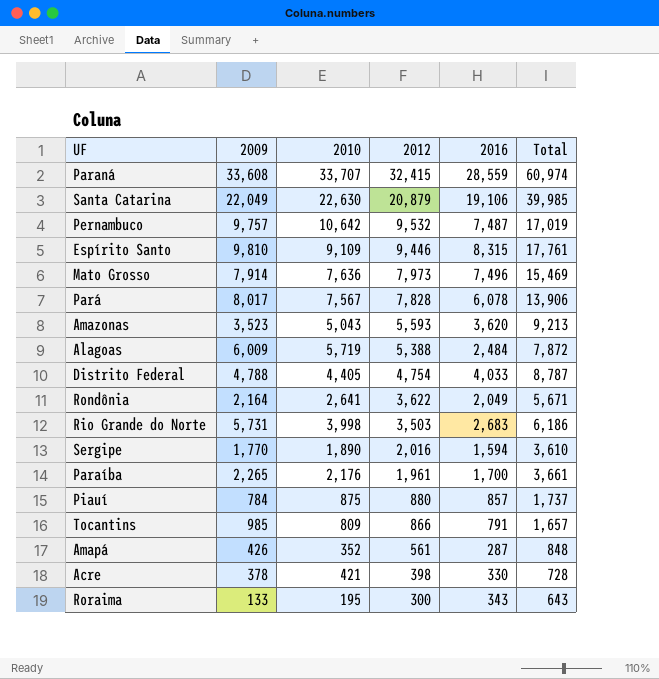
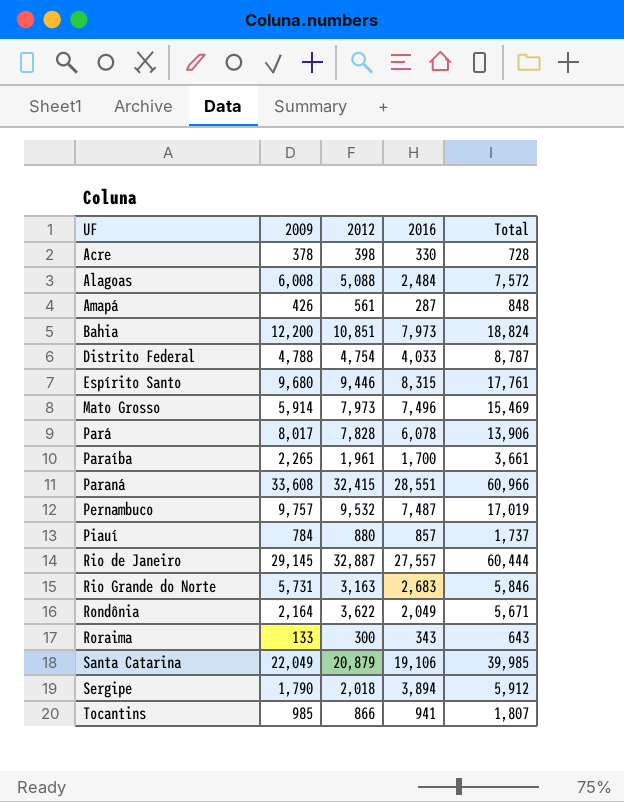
row order: 2012 descending -> UF ascending
column 2010 | position: 3 -> none
row Amazonas: 3,523 | 5,043 | 5,593 | 3,620 | 9,213 -> none
Alagoas | 2009: 6,009 -> 6,008
Alagoas | 2012: 5,388 -> 5,088
Alagoas | Total: 7,872 -> 7,572
row Bahia: none -> 12,200 | 10,851 | 7,973 | 18,824
Espírito Santo | 2009: 9,810 -> 9,680
Mato Grosso | 2009: 7,914 -> 5,914
Paraná | 2016: 28,559 -> 28,551
Paraná | Total: 60,974 -> 60,966
row Rio de Janeiro: none -> 29,145 | 32,887 | 27,557 | 60,444
Rio Grande do Norte | 2012: 3,503 -> 3,163
Rio Grande do Norte | Total: 6,186 -> 5,846
Sergipe | 2009: 1,770 -> 1,790
Sergipe | 2012: 2,016 -> 2,018
Sergipe | 2016: 1,594 -> 3,894
Sergipe | Total: 3,610 -> 5,912
Tocantins | 2016: 791 -> 941
Tocantins | Total: 1,657 -> 1,807

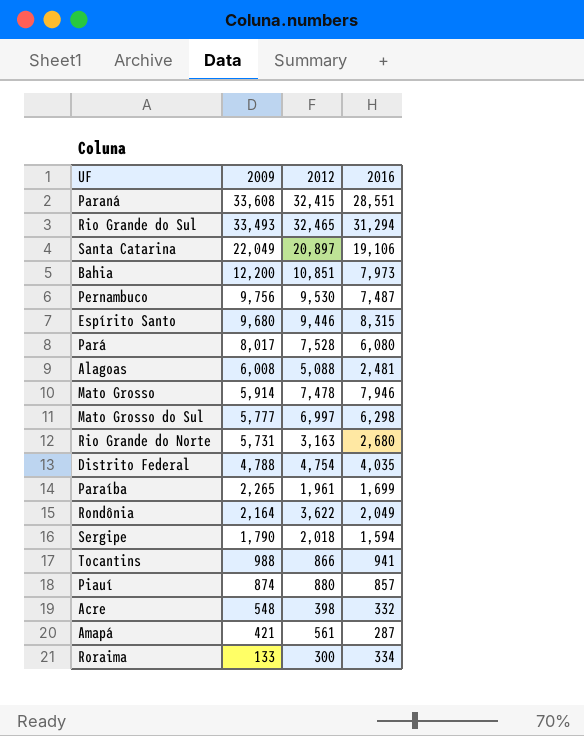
row order: UF ascending -> 2009 descending
column Total | formula: [2012] + [2016] -> none
row Rio de Janeiro: 29,145 | 32,887 | 27,557 | 60,444 -> none
row Rio Grande do Sul: none -> 33,493 | 32,465 | 31,294
Santa Catarina | 2012: 20,879 -> 20,897
Pernambuco | 2009: 9,757 -> 9,756
Pernambuco | 2012: 9,532 -> 9,530
Pará | 2012: 7,828 -> 7,528
Pará | 2016: 6,078 -> 6,080
Alagoas | 2016: 2,484 -> 2,481
Mato Grosso | 2012: 7,973 -> 7,478
Mato Grosso | 2016: 7,496 -> 7,946
row Mato Grosso do Sul: none -> 5,777 | 6,997 | 6,298
Rio Grande do Norte | 2016: 2,683 -> 2,680
Distrito Federal | 2016: 4,033 -> 4,035
Paraíba | 2016: 1,700 -> 1,699
Sergipe | 2016: 3,894 -> 1,594
Tocantins | 2009: 985 -> 988
Piauí | 2009: 784 -> 874
Acre | 2009: 378 -> 548
Acre | 2016: 330 -> 332
Amapá | 2009: 426 -> 421
Roraima | 2016: 343 -> 334

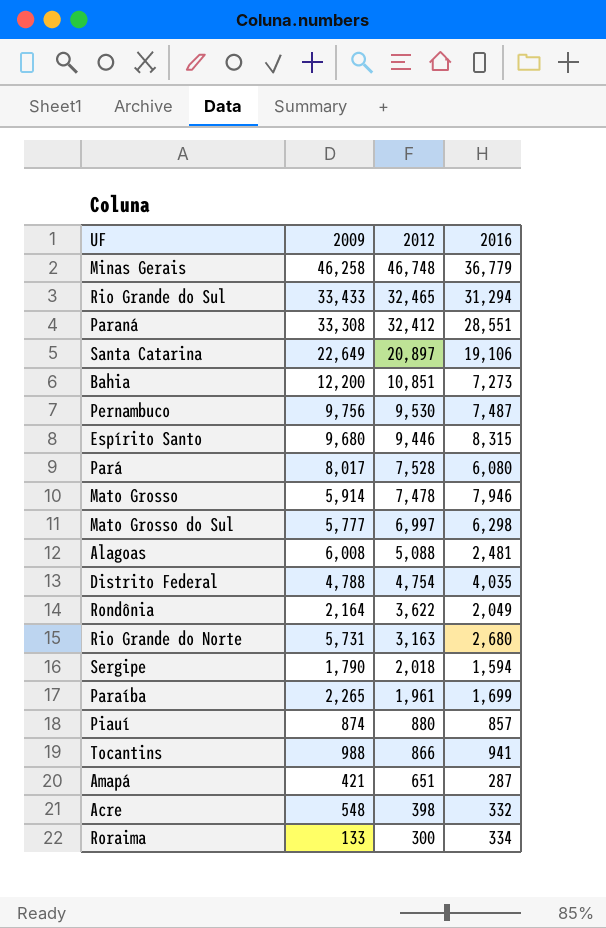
row order: 2009 descending -> 2012 descending
row Minas Gerais: none -> 46,258 | 46,748 | 36,779
Rio Grande do Sul | 2009: 33,493 -> 33,433
Paraná | 2009: 33,608 -> 33,308
Paraná | 2012: 32,415 -> 32,412
Santa Catarina | 2009: 22,049 -> 22,649
Bahia | 2016: 7,973 -> 7,273
Amapá | 2012: 561 -> 651

